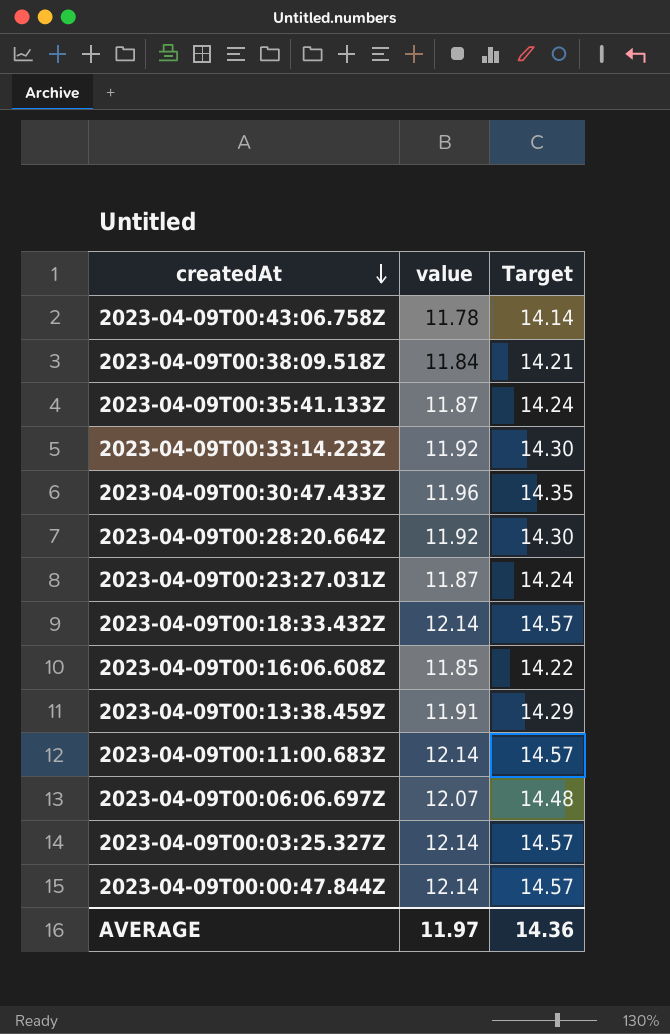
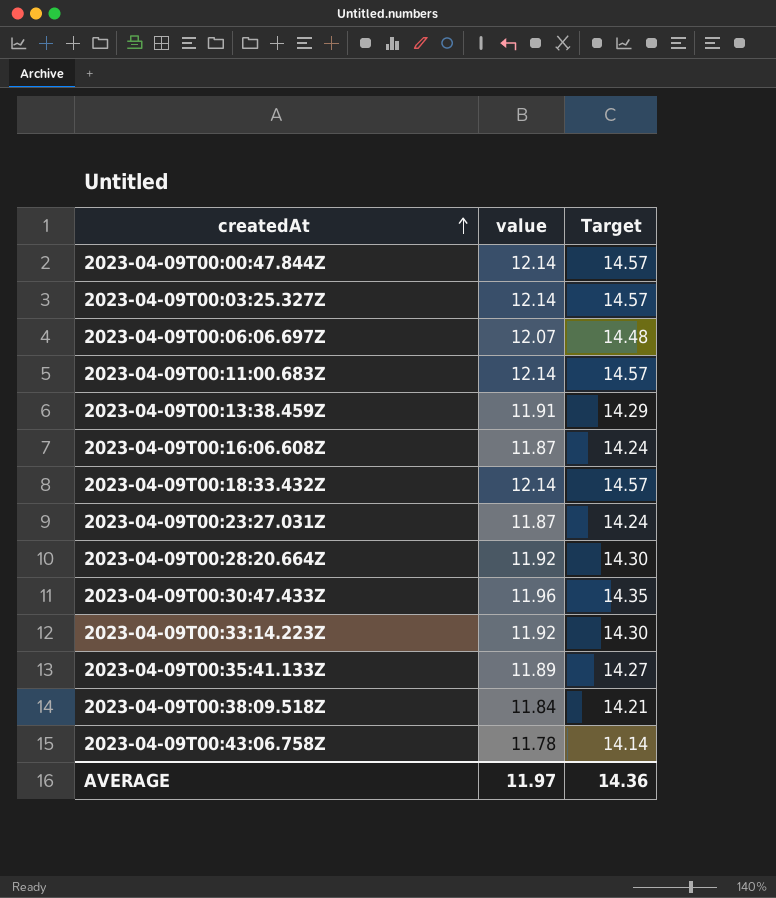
row order: createdAt descending -> createdAt ascending
2023-04-09T00:16:06.608Z | value: 11.85 -> 11.87
2023-04-09T00:16:06.608Z | Target: 14.22 -> 14.24
2023-04-09T00:35:41.133Z | value: 11.87 -> 11.89
2023-04-09T00:35:41.133Z | Target: 14.24 -> 14.27

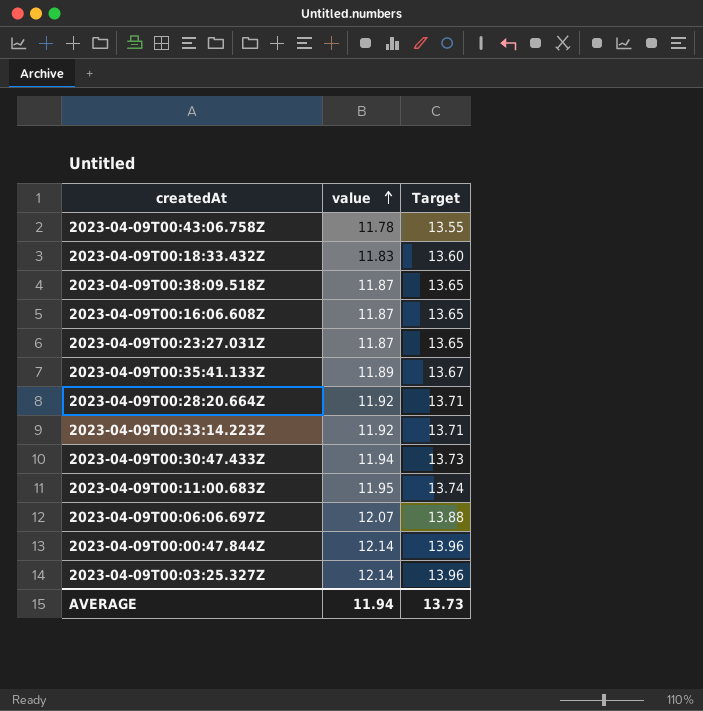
row order: createdAt ascending -> value ascending
column Target | formula: [value] * 1.2 -> [value] * 1.15
row 2023-04-09T00:13:38.459Z: 11.91 | 14.29 -> none
2023-04-09T00:18:33.432Z | value: 12.14 -> 11.83
2023-04-09T00:38:09.518Z | value: 11.84 -> 11.87
2023-04-09T00:30:47.433Z | value: 11.96 -> 11.94
2023-04-09T00:11:00.683Z | value: 12.14 -> 11.95
AVERAGE | value: 11.97 -> 11.94
AVERAGE | Target: 14.36 -> 13.73

